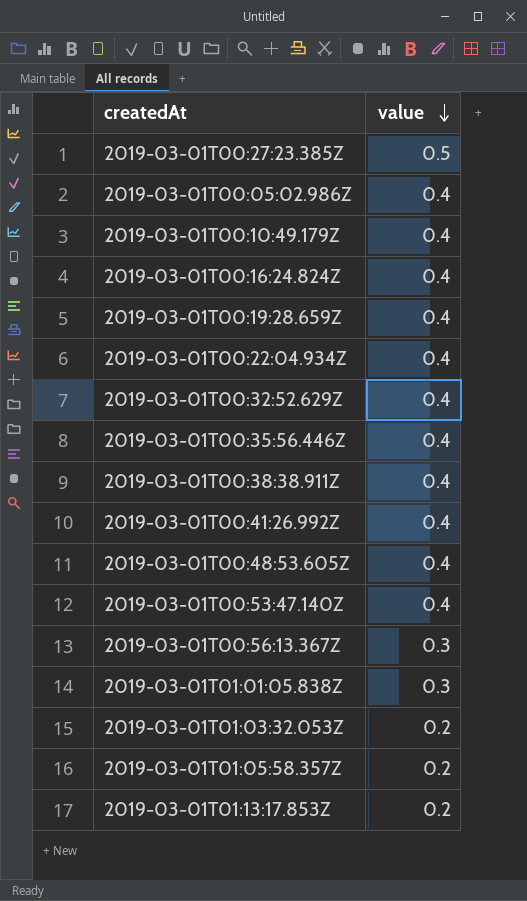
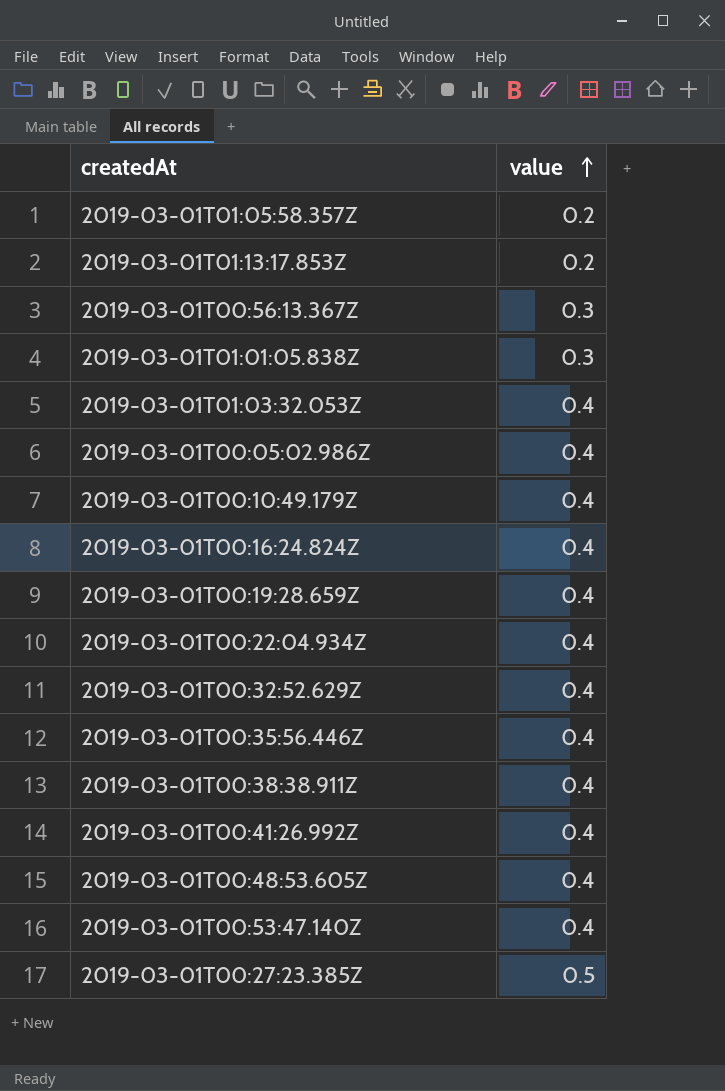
row order: value descending -> value ascending
2019-03-01T01:03:32.053Z | value: 0.2 -> 0.4

